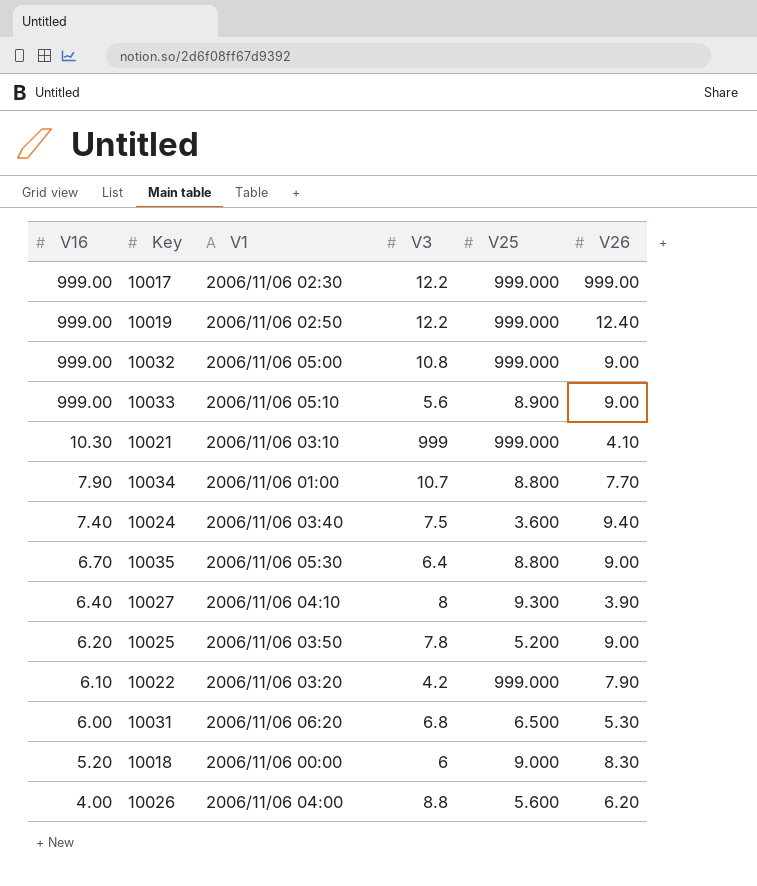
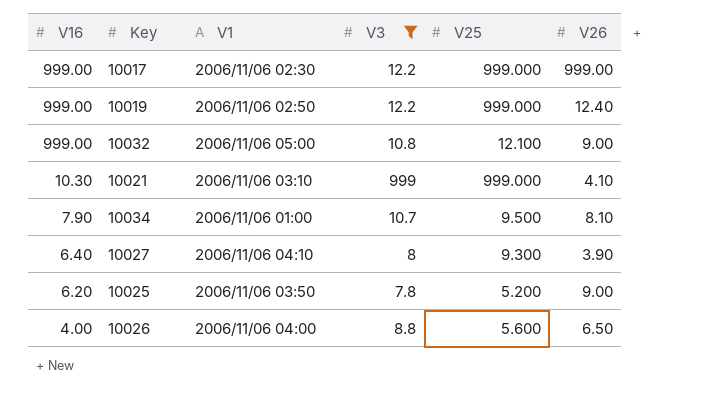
filter: none -> V3 >= 7.8
10032 | V25: 999.000 -> 12.100
10034 | V25: 8.800 -> 9.500
10034 | V26: 7.70 -> 8.10
10026 | V26: 6.20 -> 6.50

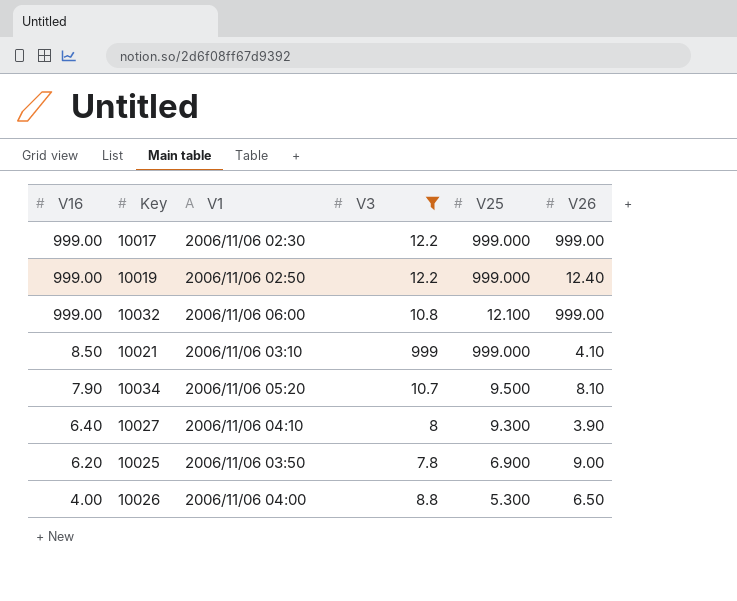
10032 | V1: 2006/11/06 05:00 -> 2006/11/06 06:00
10032 | V26: 9.00 -> 999.00
10021 | V16: 10.30 -> 8.50
10034 | V1: 2006/11/06 01:00 -> 2006/11/06 05:20
10025 | V25: 5.200 -> 6.900
10026 | V25: 5.600 -> 5.300

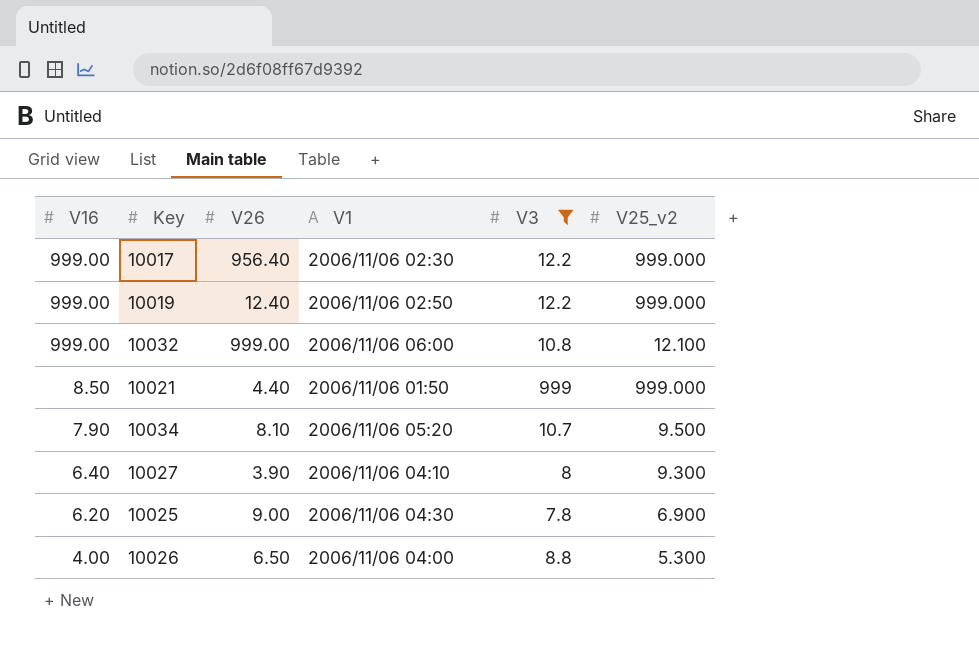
column V26 | position: 6 -> 3
column name: V25 -> V25_v2
10017 | V26: 999.00 -> 956.40
10021 | V26: 4.10 -> 4.40
10021 | V1: 2006/11/06 03:10 -> 2006/11/06 01:50
10025 | V1: 2006/11/06 03:50 -> 2006/11/06 04:30

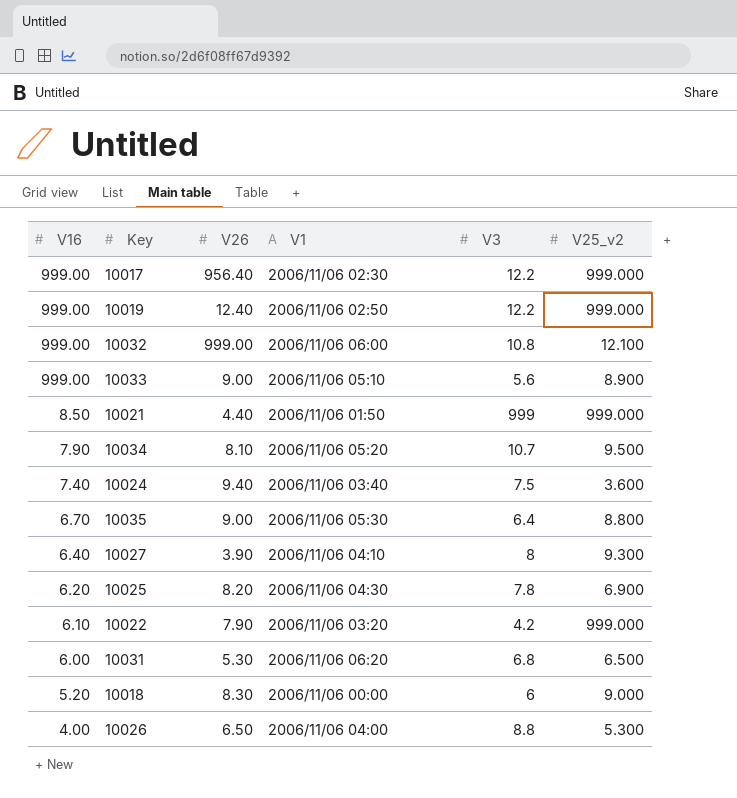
filter: V3 >= 7.8 -> none
10025 | V26: 9.00 -> 8.20

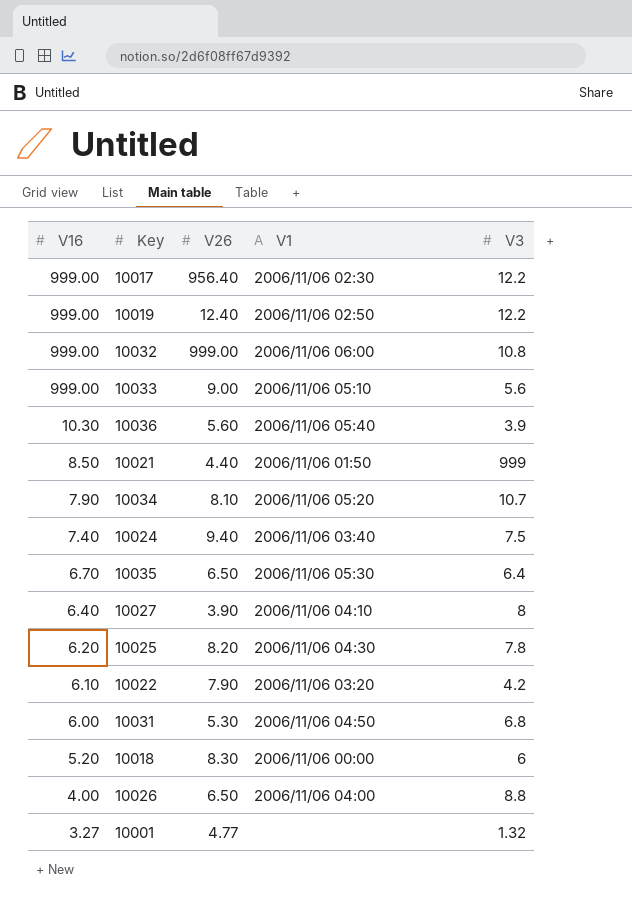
column V25_v2 | position: 6 -> none
row 10036: none -> 10.30 | 5.60 | 2006/11/06 05:40 | 3.9
10035 | V26: 9.00 -> 6.50
10031 | V1: 2006/11/06 06:20 -> 2006/11/06 04:50
row 10001: none -> 3.27 | 4.77 | none | 1.32

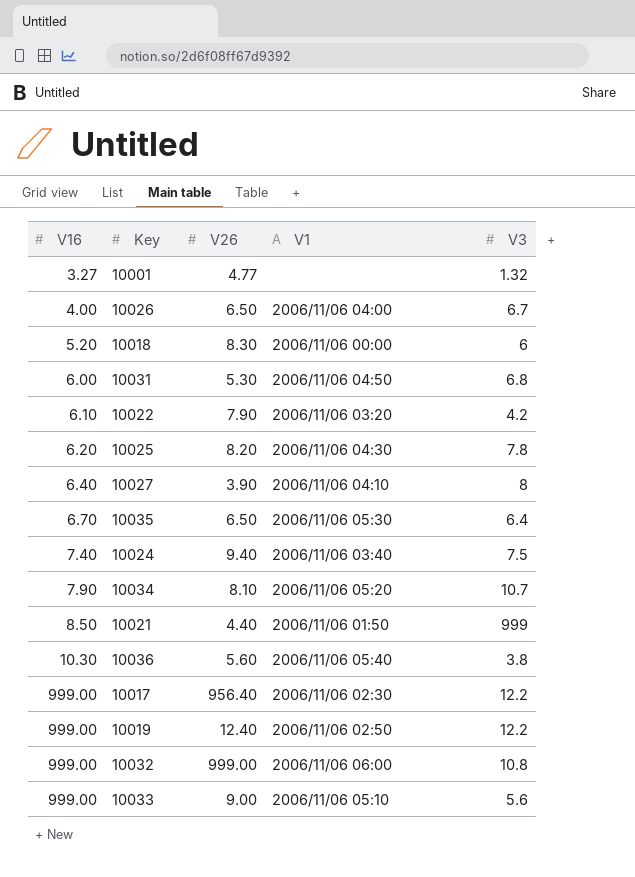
row order: V16 descending -> V16 ascending
10026 | V3: 8.8 -> 6.7
10036 | V3: 3.9 -> 3.8

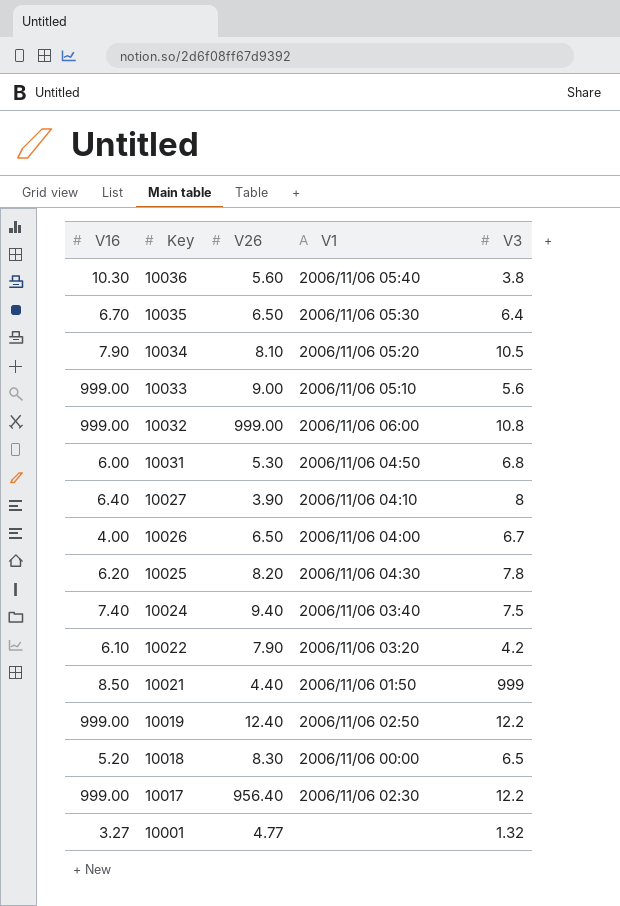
row order: V16 ascending -> Key descending
10034 | V3: 10.7 -> 10.5
10018 | V3: 6 -> 6.5

